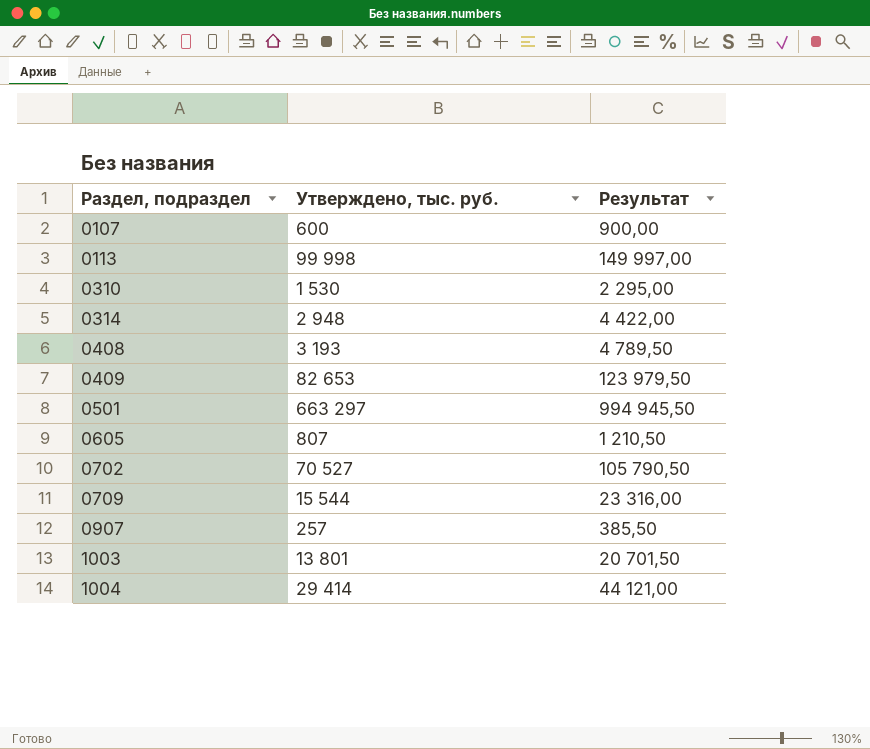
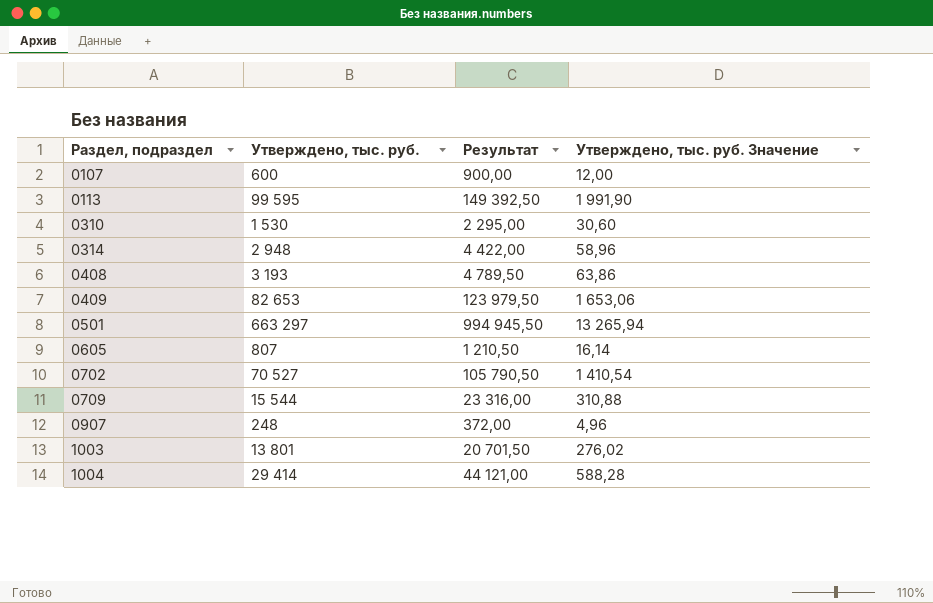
column Утверждено, тыс. руб. Значение | formula: none -> [Утверждено, тыс. руб.] * 0,02
0113 | Утверждено, тыс. руб.: 99 998 -> 99 595
0113 | Результат: 149 997,00 -> 149 392,50
0907 | Утверждено, тыс. руб.: 257 -> 248
0907 | Результат: 385,50 -> 372,00

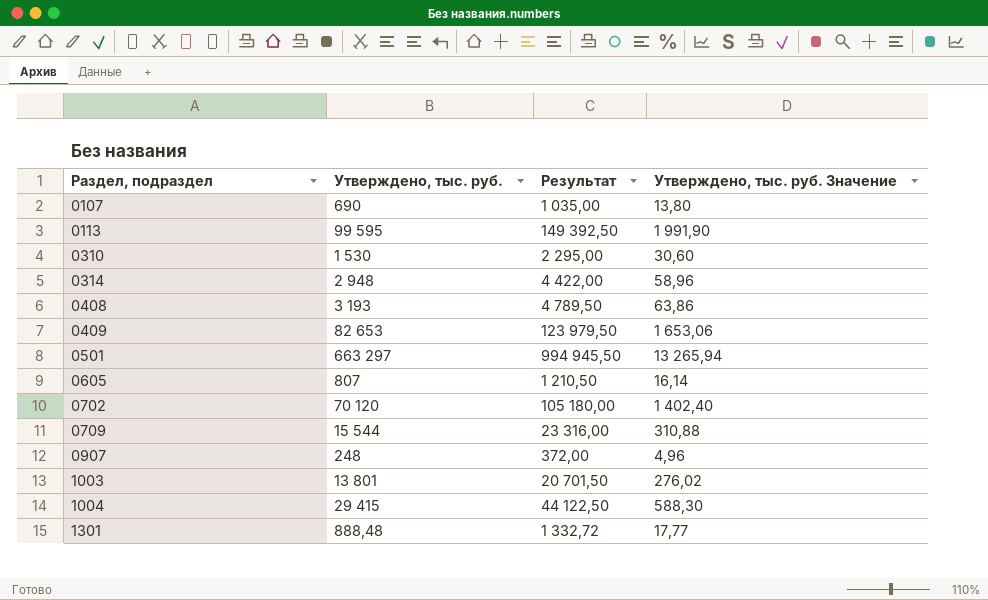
0107 | Утверждено, тыс. руб.: 600 -> 690
0107 | Результат: 900,00 -> 1 035,00
0107 | Утверждено, тыс. руб. Значение: 12,00 -> 13,80
0702 | Утверждено, тыс. руб.: 70 527 -> 70 120
0702 | Результат: 105 790,50 -> 105 180,00
0702 | Утверждено, тыс. руб. Значение: 1 410,54 -> 1 402,40
1004 | Утверждено, тыс. руб.: 29 414 -> 29 415
1004 | Результат: 44 121,00 -> 44 122,50
1004 | Утверждено, тыс. руб. Значение: 588,28 -> 588,30
row 1301: none -> 888,48 | 1 332,72 | 17,77

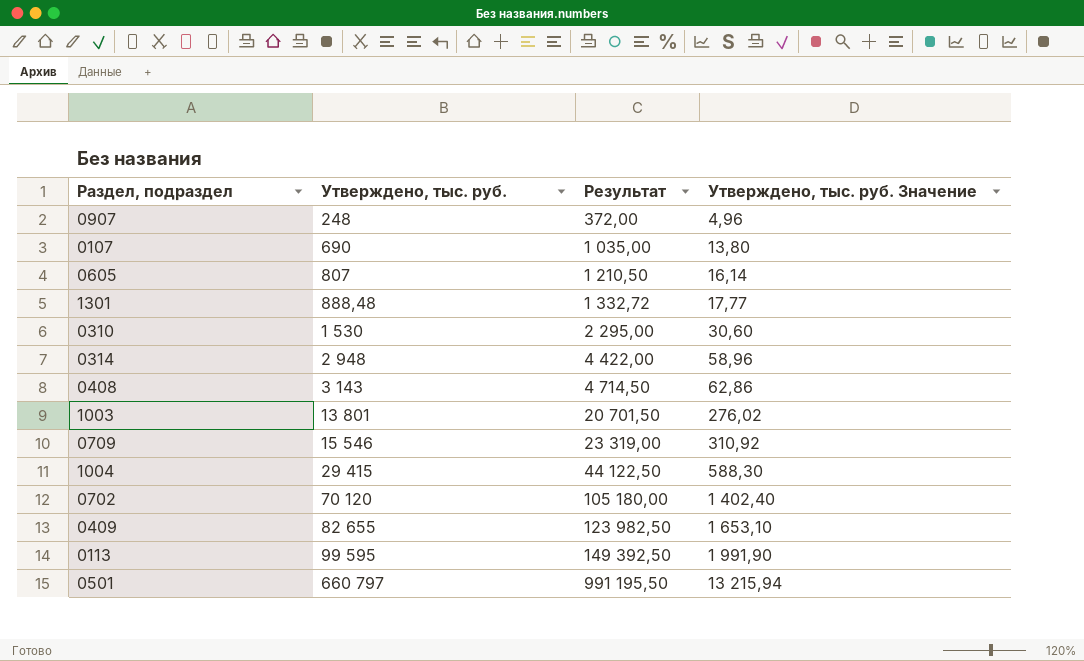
row order: Раздел, подраздел ascending -> Утверждено, тыс. руб. ascending
0408 | Утверждено, тыс. руб.: 3 193 -> 3 143
0408 | Результат: 4 789,50 -> 4 714,50
0408 | Утверждено, тыс. руб. Значение: 63,86 -> 62,86
0709 | Утверждено, тыс. руб.: 15 544 -> 15 546
0709 | Результат: 23 316,00 -> 23 319,00
0709 | Утверждено, тыс. руб. Значение: 310,88 -> 310,92
0409 | Утверждено, тыс. руб.: 82 653 -> 82 655
0409 | Результат: 123 979,50 -> 123 982,50
0409 | Утверждено, тыс. руб. Значение: 1 653,06 -> 1 653,10
0501 | Утверждено, тыс. руб.: 663 297 -> 660 797
0501 | Результат: 994 945,50 -> 991 195,50
0501 | Утверждено, тыс. руб. Значение: 13 265,94 -> 13 215,94

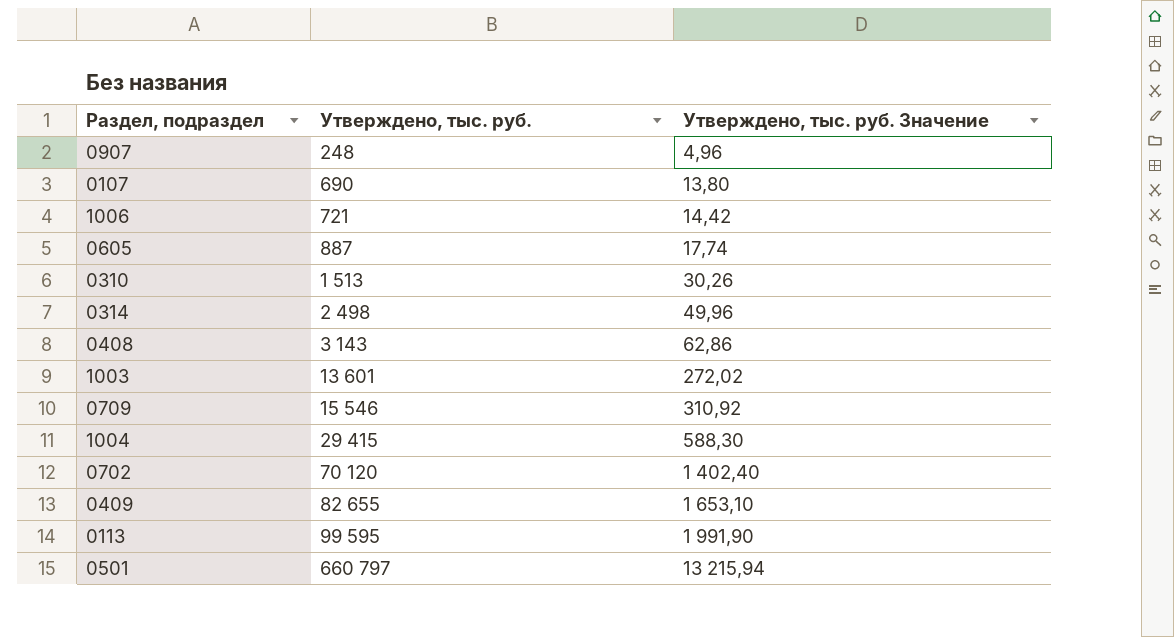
column Результат | formula: [Утверждено, тыс. руб.] * 1,5 -> none
row 1301: 888,48 | 1 332,72 | 17,77 -> none
row 1006: none -> 721 | 14,42
0605 | Утверждено, тыс. руб.: 807 -> 887
0605 | Утверждено, тыс. руб. Значение: 16,14 -> 17,74
0310 | Утверждено, тыс. руб.: 1 530 -> 1 513
0310 | Утверждено, тыс. руб. Значение: 30,60 -> 30,26
0314 | Утверждено, тыс. руб.: 2 948 -> 2 498
0314 | Утверждено, тыс. руб. Значение: 58,96 -> 49,96
1003 | Утверждено, тыс. руб.: 13 801 -> 13 601
1003 | Утверждено, тыс. руб. Значение: 276,02 -> 272,02

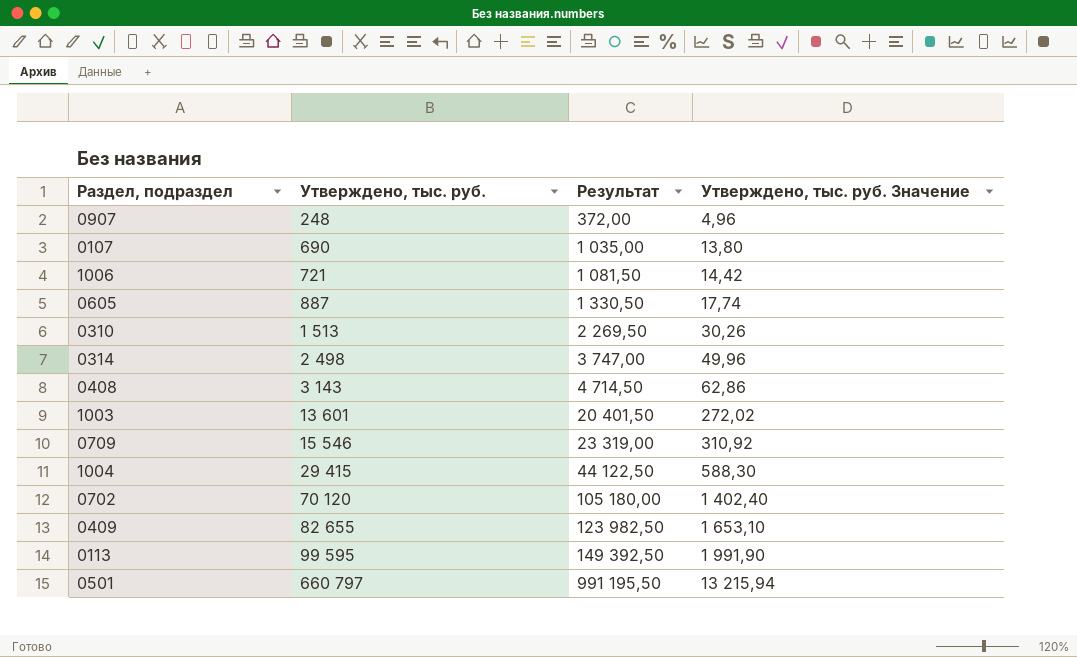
column Результат | formula: none -> [Утверждено, тыс. руб.] * 1,5

